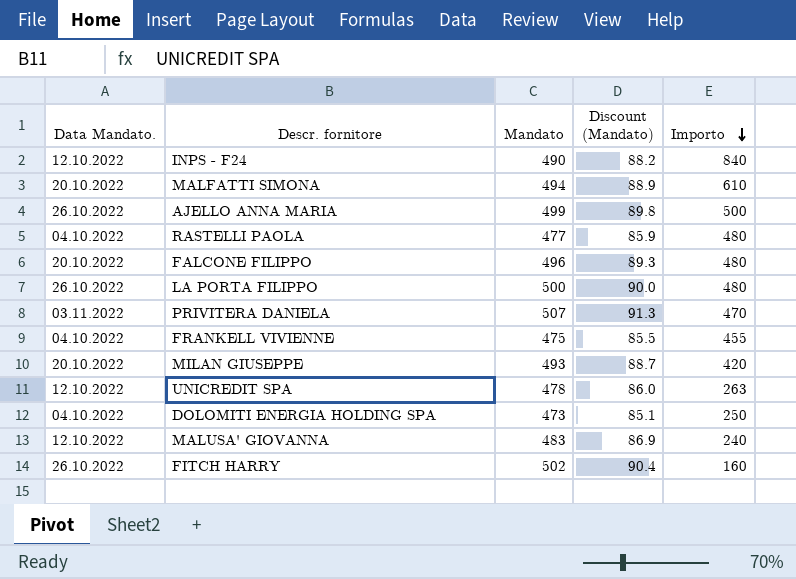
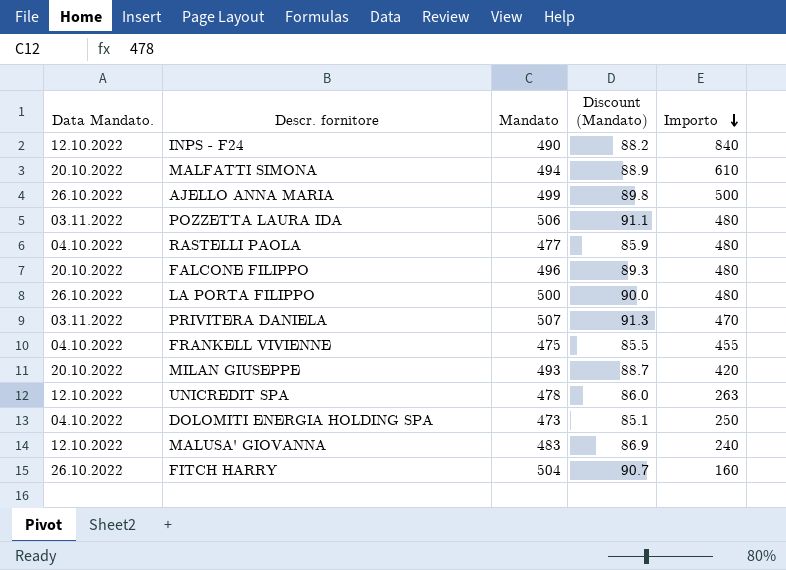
row POZZETTA LAURA IDA: none -> 03.11.2022 | 506 | 91.1 | 480
FITCH HARRY | Mandato: 502 -> 504
FITCH HARRY | Discount (Mandato): 90.4 -> 90.7

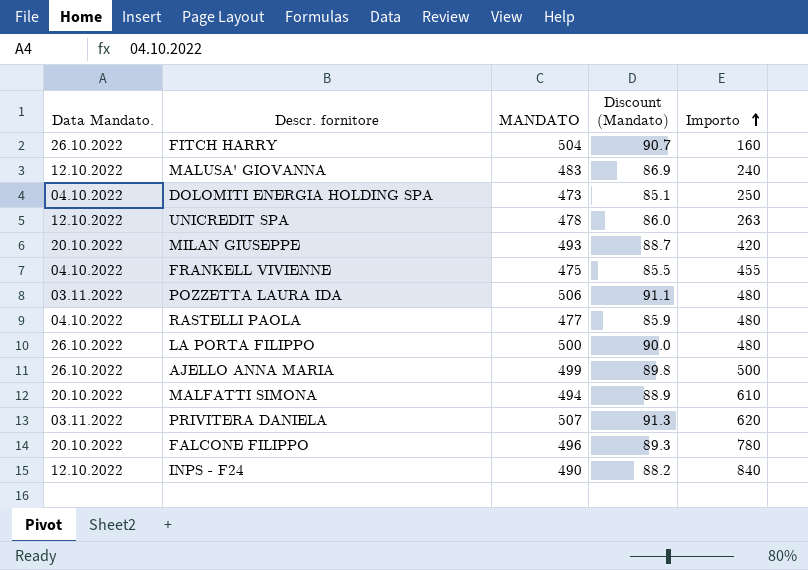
row order: Importo descending -> Importo ascending
column name: Mandato -> MANDATO
PRIVITERA DANIELA | Importo: 470 -> 620
FALCONE FILIPPO | Importo: 480 -> 780

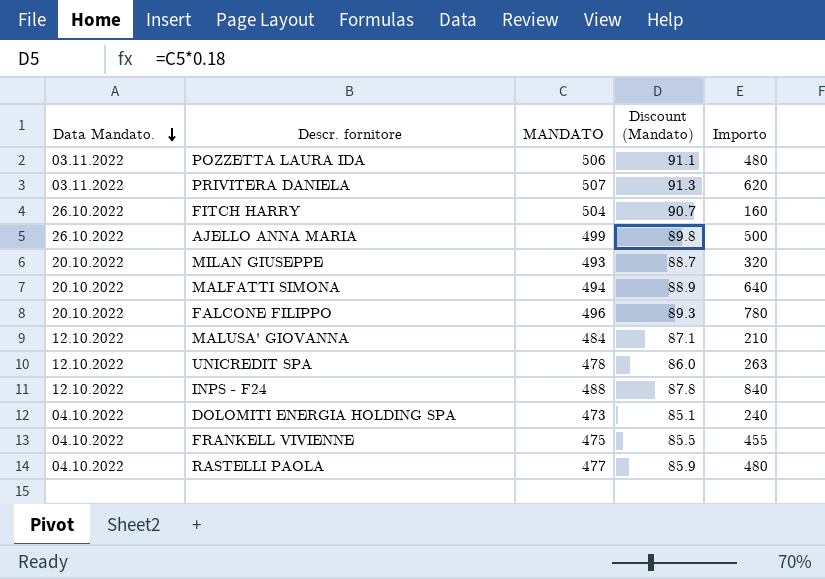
row order: Importo ascending -> Data Mandato. descending
row LA PORTA FILIPPO: 26.10.2022 | 500 | 90.0 | 480 -> none
MILAN GIUSEPPE | Importo: 420 -> 320
MALFATTI SIMONA | Importo: 610 -> 640
MALUSA' GIOVANNA | MANDATO: 483 -> 484
MALUSA' GIOVANNA | Discount (Mandato): 86.9 -> 87.1
MALUSA' GIOVANNA | Importo: 240 -> 210
INPS - F24 | MANDATO: 490 -> 488
INPS - F24 | Discount (Mandato): 88.2 -> 87.8
DOLOMITI ENERGIA HOLDING SPA | Importo: 250 -> 240

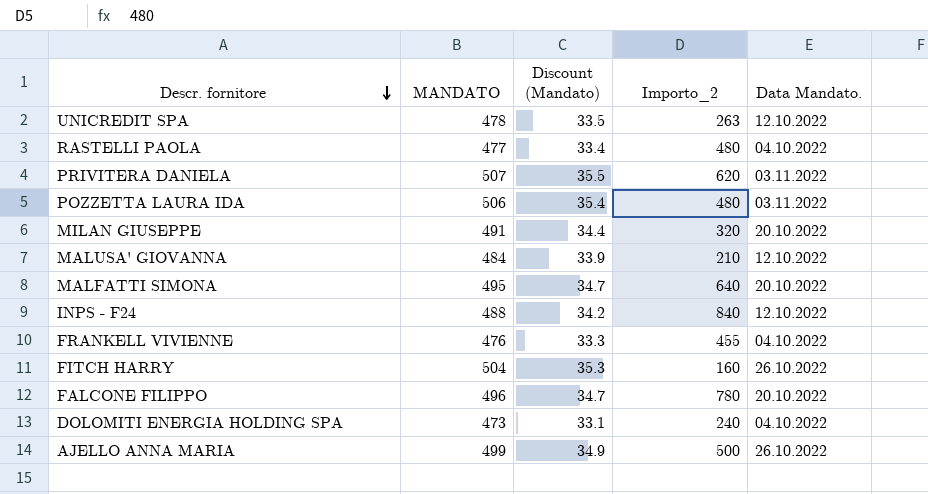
row order: Data Mandato. descending -> Descr. fornitore descending
column Discount (Mandato) | formula: [MANDATO] * 0.18 -> [MANDATO] * 0.07
column name: Importo -> Importo_2
column Data Mandato. | position: 1 -> 5
MILAN GIUSEPPE | MANDATO: 493 -> 491
MALFATTI SIMONA | MANDATO: 494 -> 495
FRANKELL VIVIENNE | MANDATO: 475 -> 476

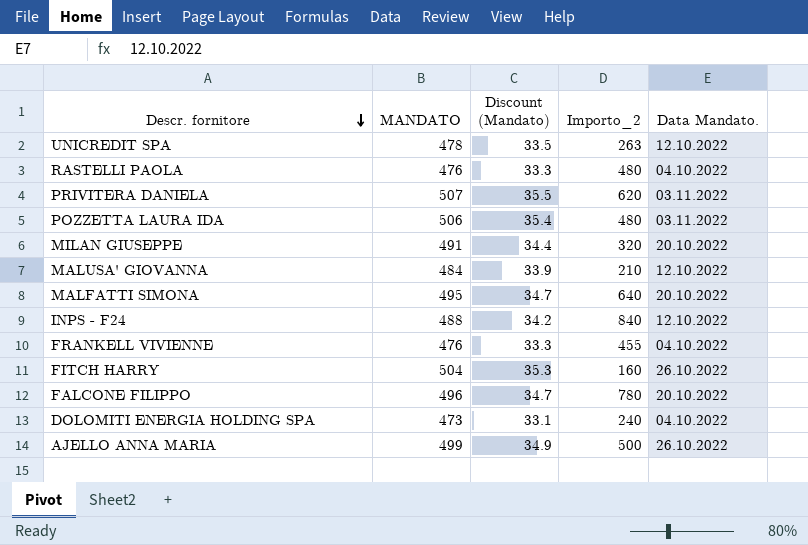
RASTELLI PAOLA | MANDATO: 477 -> 476
RASTELLI PAOLA | Discount (Mandato): 33.4 -> 33.3

